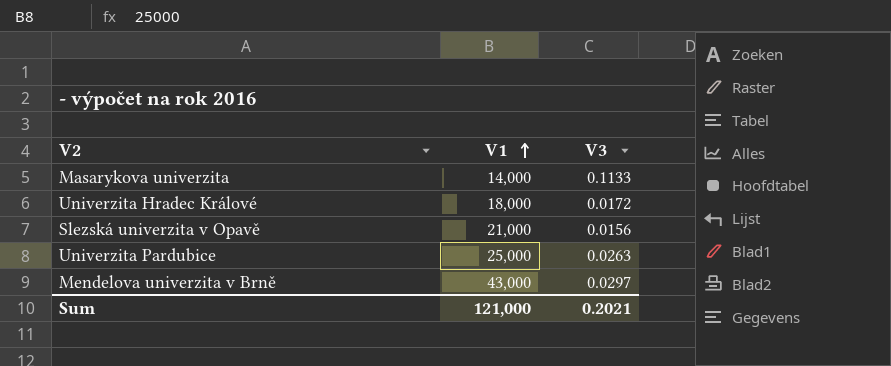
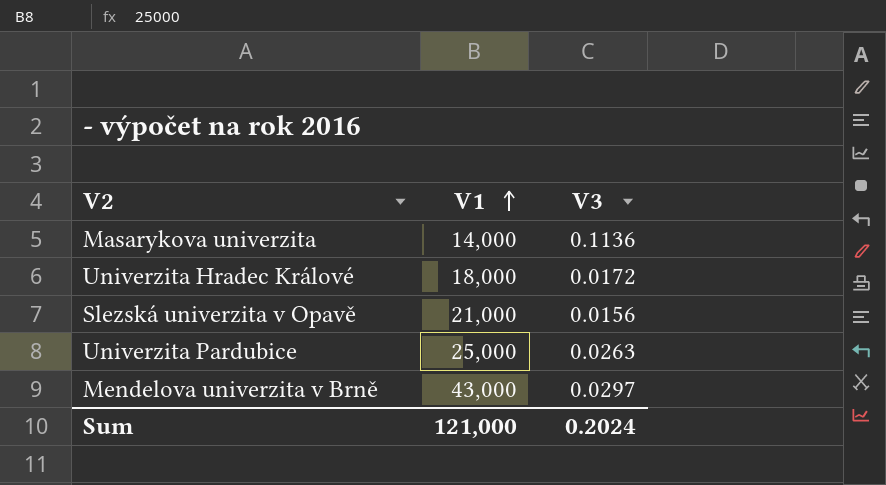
Masarykova univerzita | V3: 0.1133 -> 0.1136
Sum | V3: 0.2021 -> 0.2024

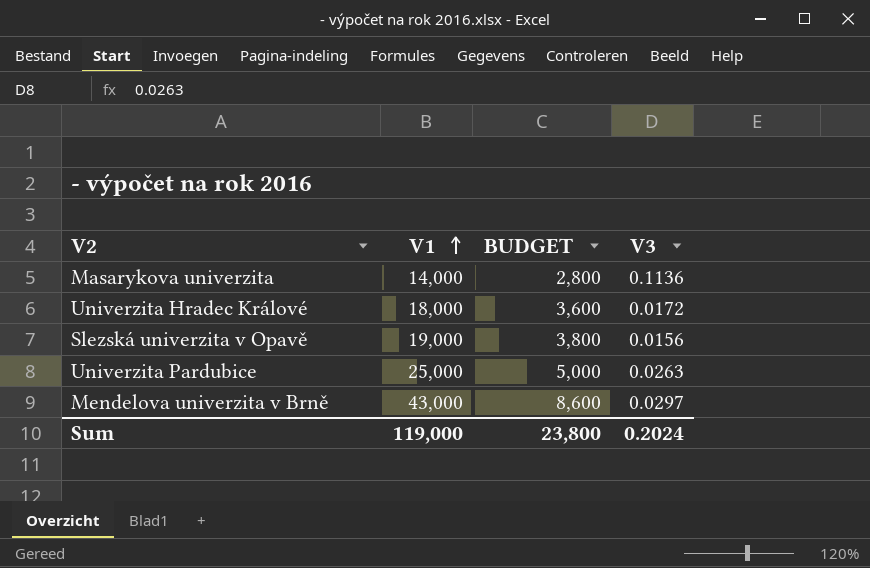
column BUDGET | formula: none -> [V1] * 0.2
Slezská univerzita v Opavě | V1: 21,000 -> 19,000
Sum | V1: 121,000 -> 119,000

